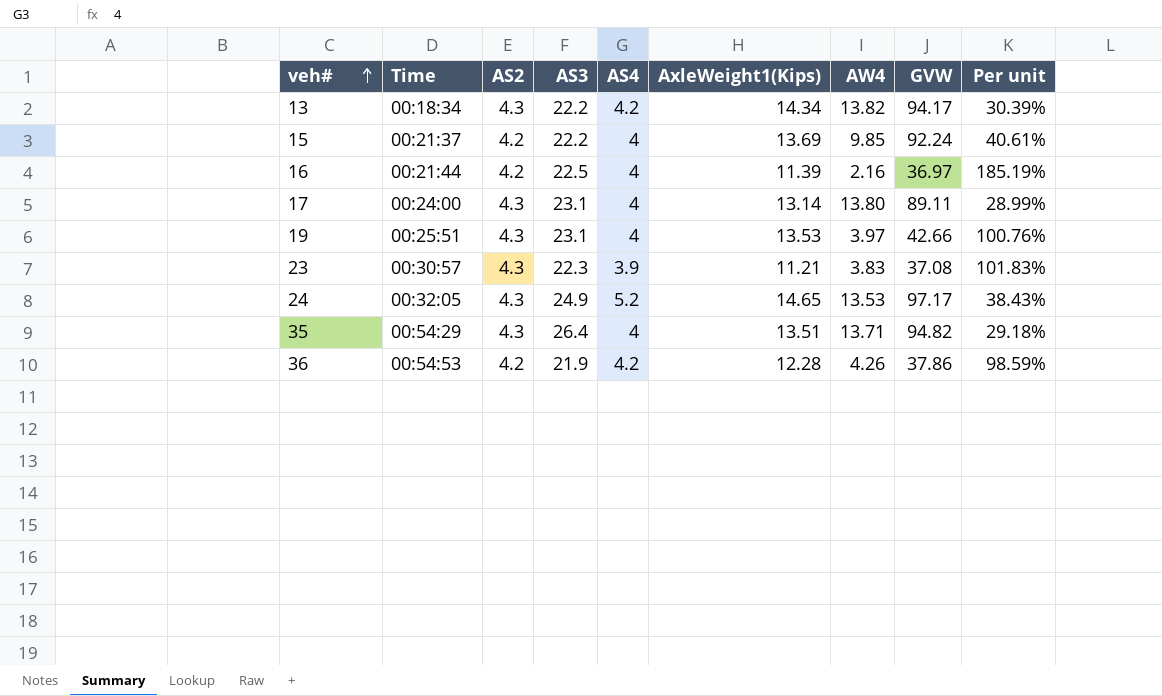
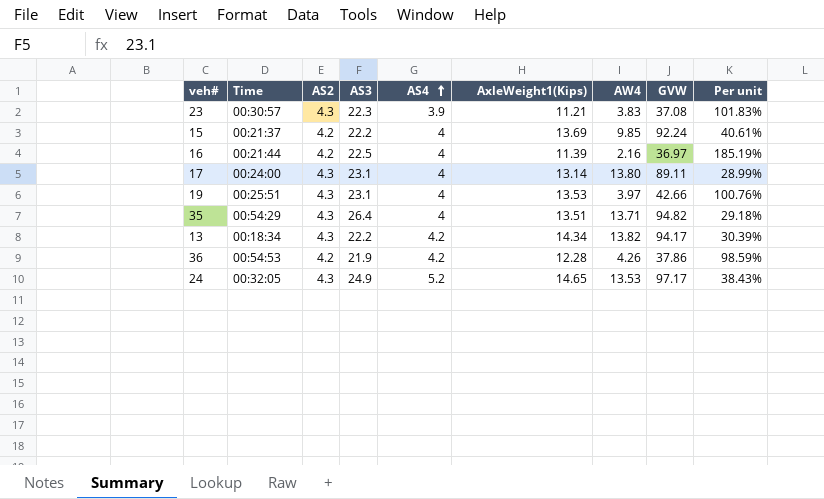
row order: veh# ascending -> AS4 ascending

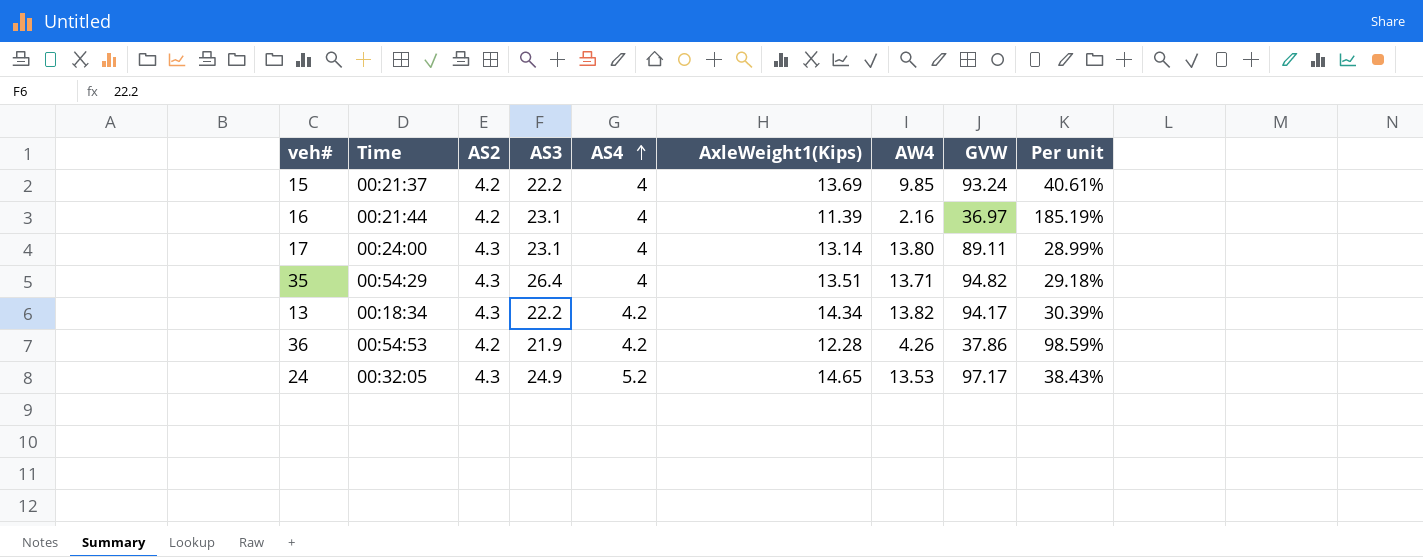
row 23: 00:30:57 | 4.3 | 22.3 | 3.9 | 11.21 | 3.83 | 37.08 | 101.83% -> none
row 19: 00:25:51 | 4.3 | 23.1 | 4 | 13.53 | 3.97 | 42.66 | 100.76% -> none
15 | GVW: 92.24 -> 93.24
16 | AS3: 22.5 -> 23.1

